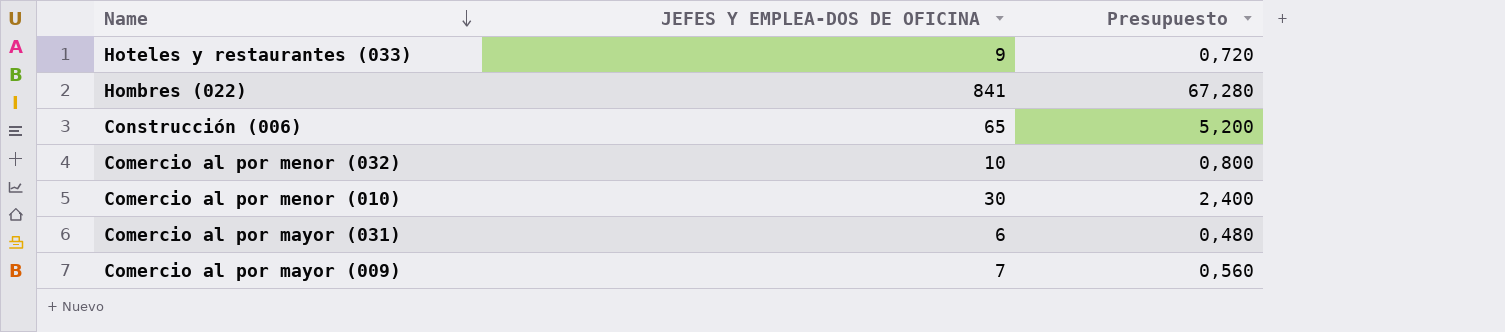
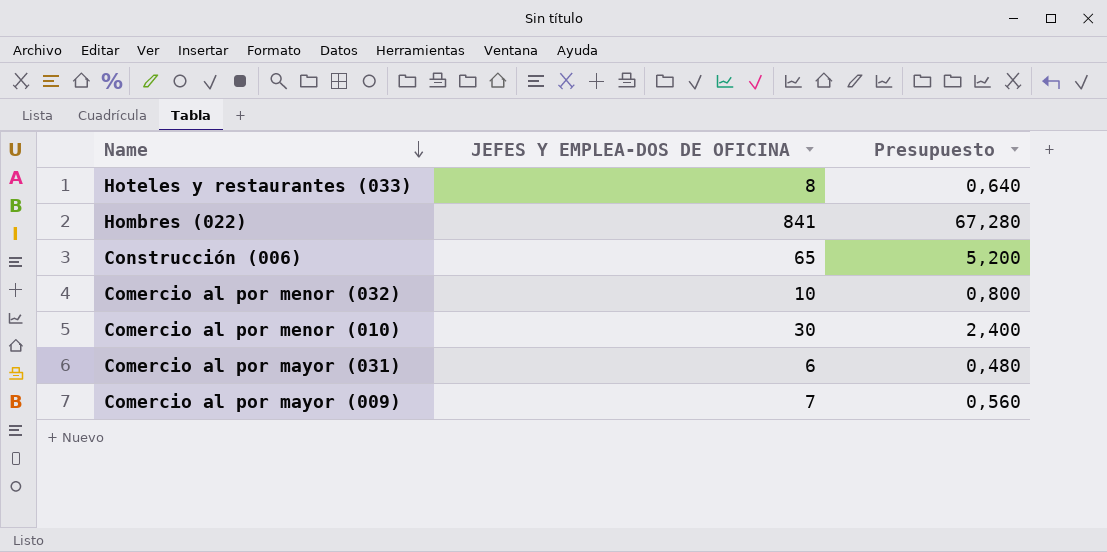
Hoteles y restaurantes (033) | JEFES Y EMPLEA-DOS DE OFICINA: 9 -> 8
Hoteles y restaurantes (033) | Presupuesto: 0,720 -> 0,640

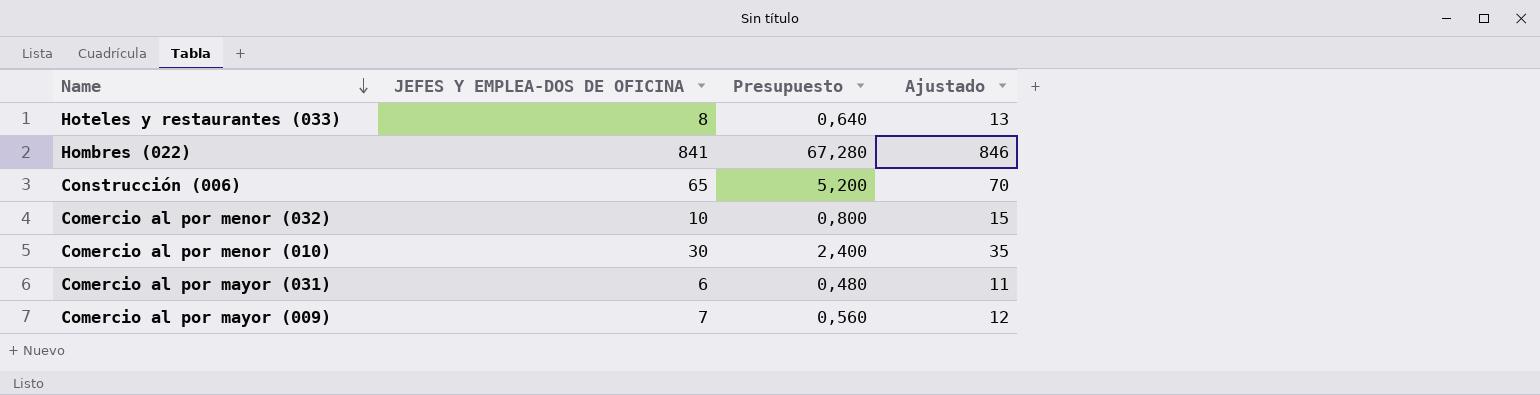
column Ajustado | formula: none -> [JEFES Y EMPLEA-DOS DE OFICINA] + 5

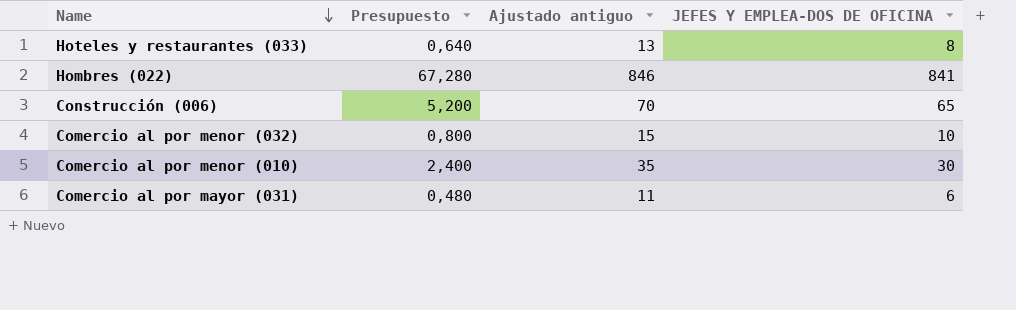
column name: Ajustado -> Ajustado antiguo
column JEFES Y EMPLEA-DOS DE OFICINA | position: 2 -> 4
row Comercio al por mayor (009): 7 | 0,560 | 12 -> none

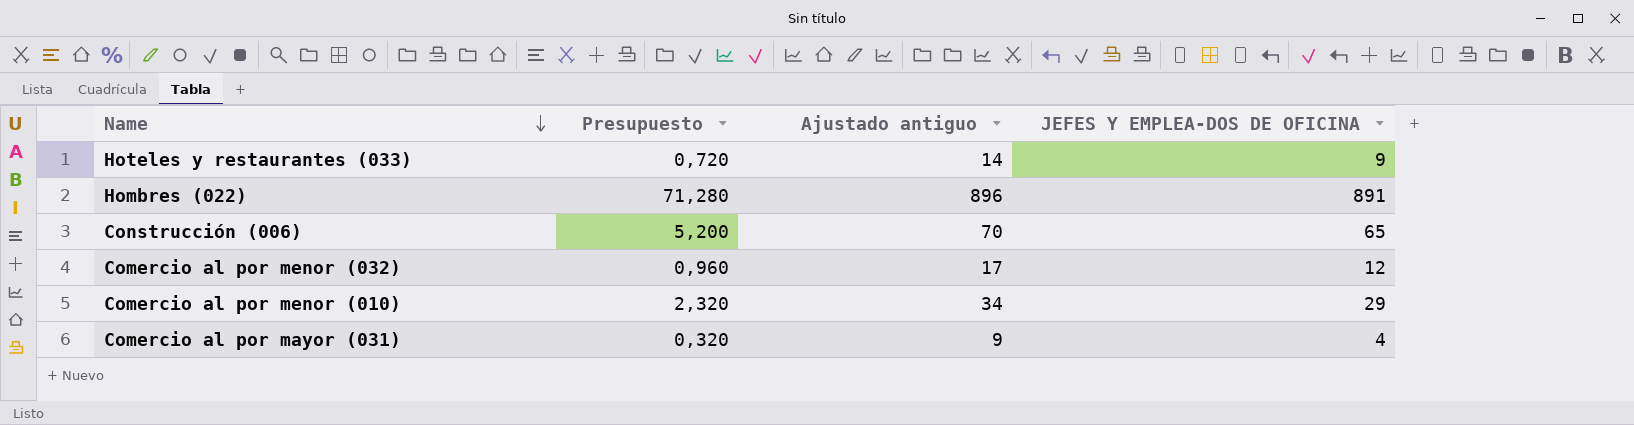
Hoteles y restaurantes (033) | Presupuesto: 0,640 -> 0,720
Hoteles y restaurantes (033) | Ajustado antiguo: 13 -> 14
Hoteles y restaurantes (033) | JEFES Y EMPLEA-DOS DE OFICINA: 8 -> 9
Hombres (022) | Presupuesto: 67,280 -> 71,280
Hombres (022) | Ajustado antiguo: 846 -> 896
Hombres (022) | JEFES Y EMPLEA-DOS DE OFICINA: 841 -> 891
Comercio al por menor (032) | Presupuesto: 0,800 -> 0,960
Comercio al por menor (032) | Ajustado antiguo: 15 -> 17
Comercio al por menor (032) | JEFES Y EMPLEA-DOS DE OFICINA: 10 -> 12
Comercio al por menor (010) | Presupuesto: 2,400 -> 2,320
Comercio al por menor (010) | Ajustado antiguo: 35 -> 34
Comercio al por menor (010) | JEFES Y EMPLEA-DOS DE OFICINA: 30 -> 29
Comercio al por mayor (031) | Presupuesto: 0,480 -> 0,320
Comercio al por mayor (031) | Ajustado antiguo: 11 -> 9
Comercio al por mayor (031) | JEFES Y EMPLEA-DOS DE OFICINA: 6 -> 4

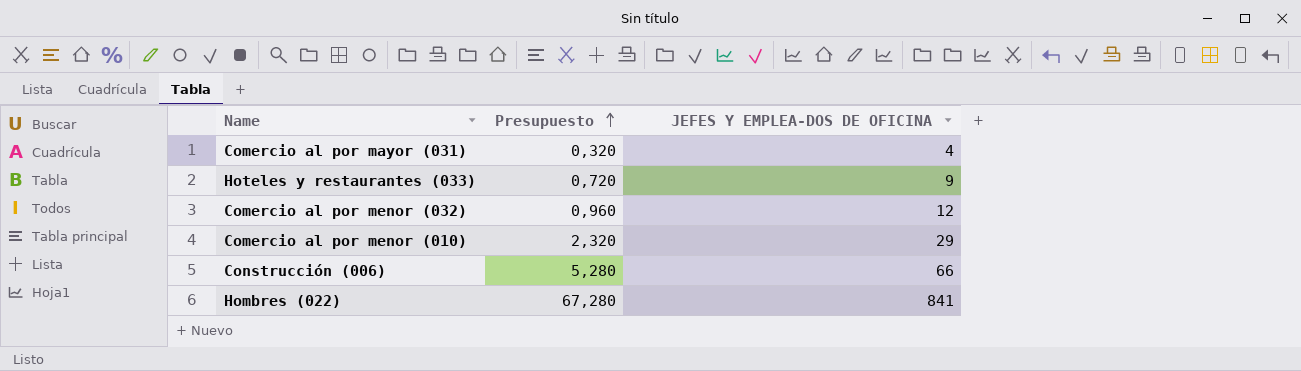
row order: Name descending -> Presupuesto ascending
column Ajustado antiguo | formula: [JEFES Y EMPLEA-DOS DE OFICINA] + 5 -> none
Construcción (006) | Presupuesto: 5,200 -> 5,280
Construcción (006) | JEFES Y EMPLEA-DOS DE OFICINA: 65 -> 66
Hombres (022) | Presupuesto: 71,280 -> 67,280
Hombres (022) | JEFES Y EMPLEA-DOS DE OFICINA: 891 -> 841

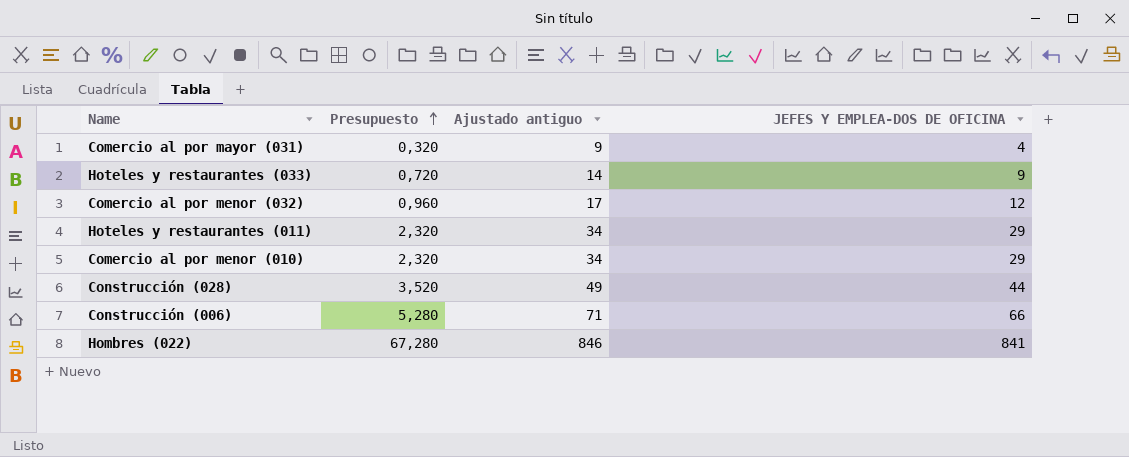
column Ajustado antiguo | formula: none -> [JEFES Y EMPLEA-DOS DE OFICINA] + 5
row Hoteles y restaurantes (011): none -> 2,320 | 34 | 29
row Construcción (028): none -> 3,520 | 49 | 44

